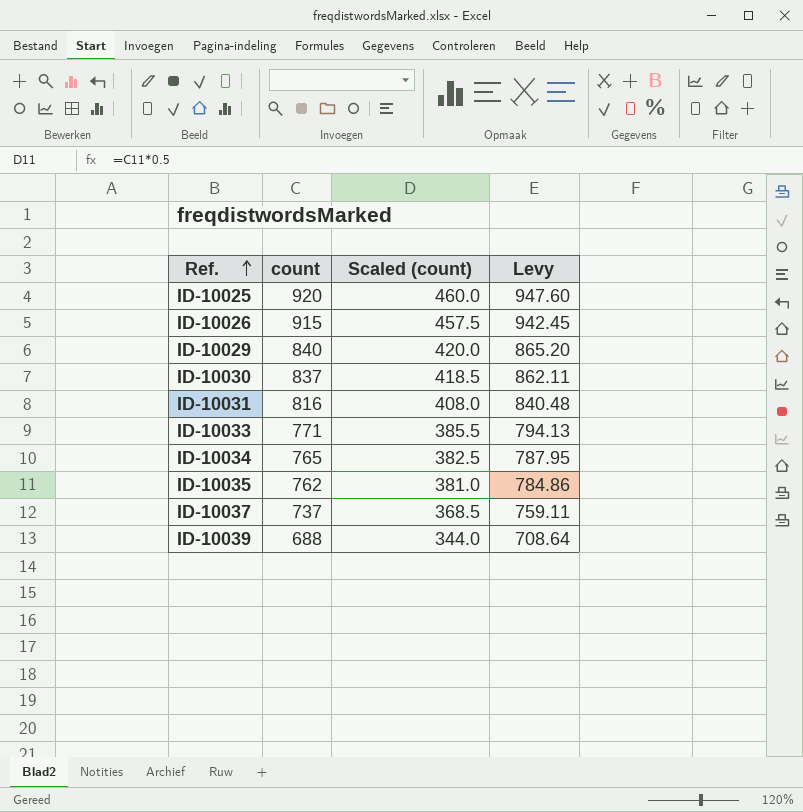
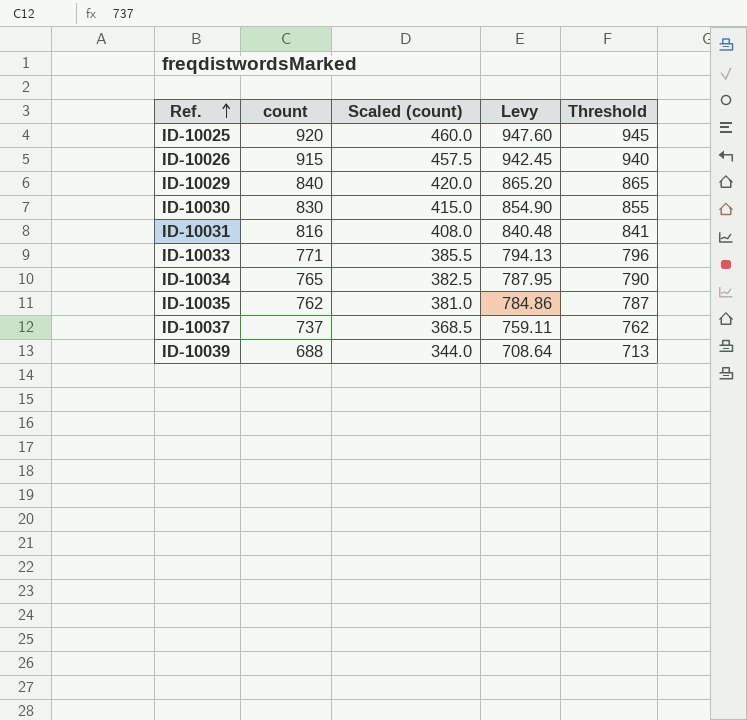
column Threshold | formula: none -> [count] + 25
ID-10030 | count: 837 -> 830
ID-10030 | Scaled (count): 418.5 -> 415.0
ID-10030 | Levy: 862.11 -> 854.90

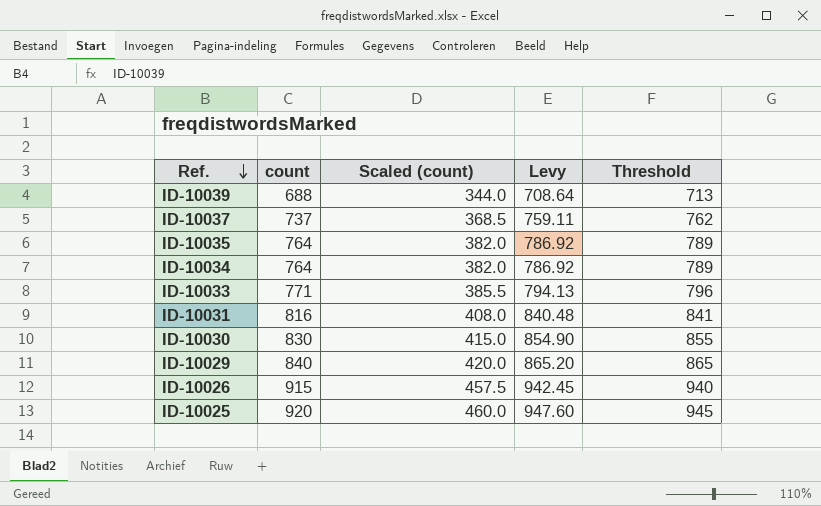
row order: Ref. ascending -> Ref. descending
ID-10035 | count: 762 -> 764
ID-10035 | Scaled (count): 381.0 -> 382.0
ID-10035 | Levy: 784.86 -> 786.92
ID-10035 | Threshold: 787 -> 789
ID-10034 | count: 765 -> 764
ID-10034 | Scaled (count): 382.5 -> 382.0
ID-10034 | Levy: 787.95 -> 786.92
ID-10034 | Threshold: 790 -> 789

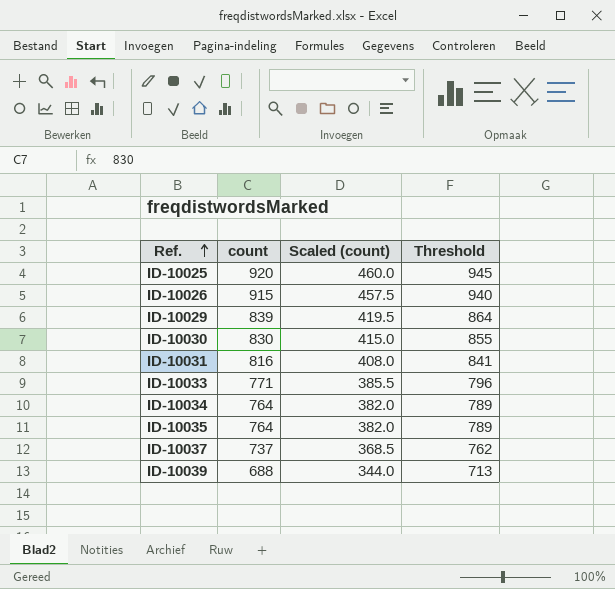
row order: Ref. descending -> Ref. ascending
column Levy | formula: [count] * 1.03 -> none
ID-10029 | count: 840 -> 839
ID-10029 | Scaled (count): 420.0 -> 419.5
ID-10029 | Threshold: 865 -> 864

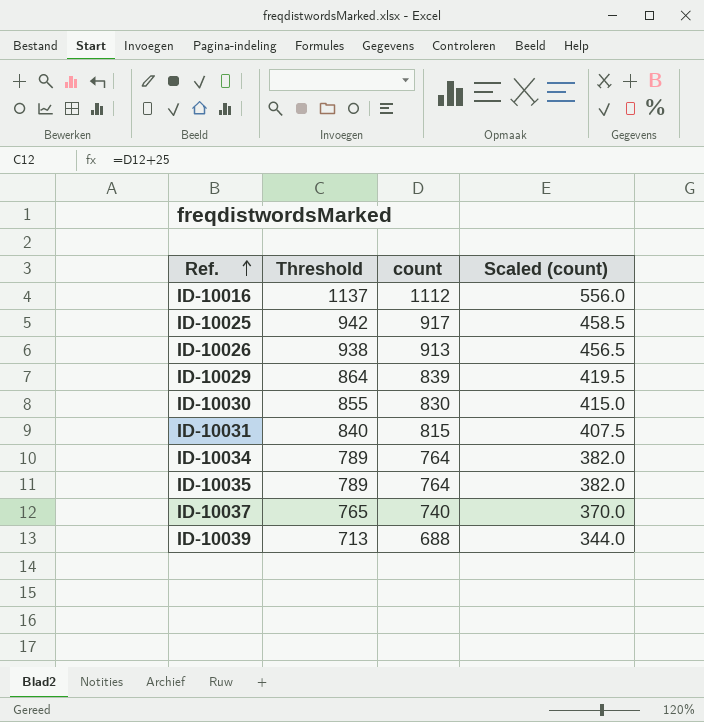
column Threshold | position: 4 -> 2
row ID-10033: 771 | 385.5 | 796 -> none
row ID-10016: none -> 1137 | 1112 | 556.0
ID-10025 | Threshold: 945 -> 942
ID-10025 | count: 920 -> 917
ID-10025 | Scaled (count): 460.0 -> 458.5
ID-10026 | Threshold: 940 -> 938
ID-10026 | count: 915 -> 913
ID-10026 | Scaled (count): 457.5 -> 456.5
ID-10031 | Threshold: 841 -> 840
ID-10031 | count: 816 -> 815
ID-10031 | Scaled (count): 408.0 -> 407.5
ID-10037 | Threshold: 762 -> 765
ID-10037 | count: 737 -> 740
ID-10037 | Scaled (count): 368.5 -> 370.0

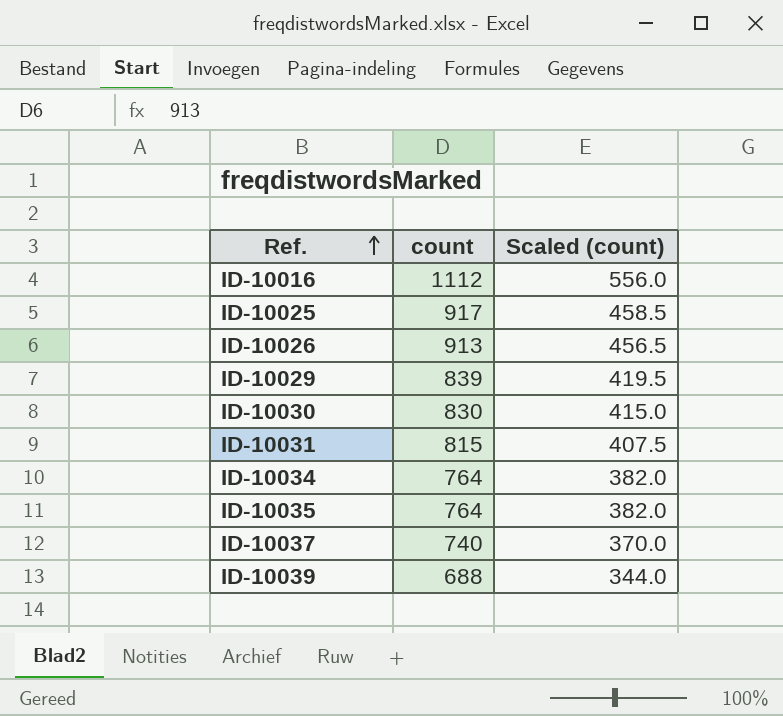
column Threshold | formula: [count] + 25 -> none

